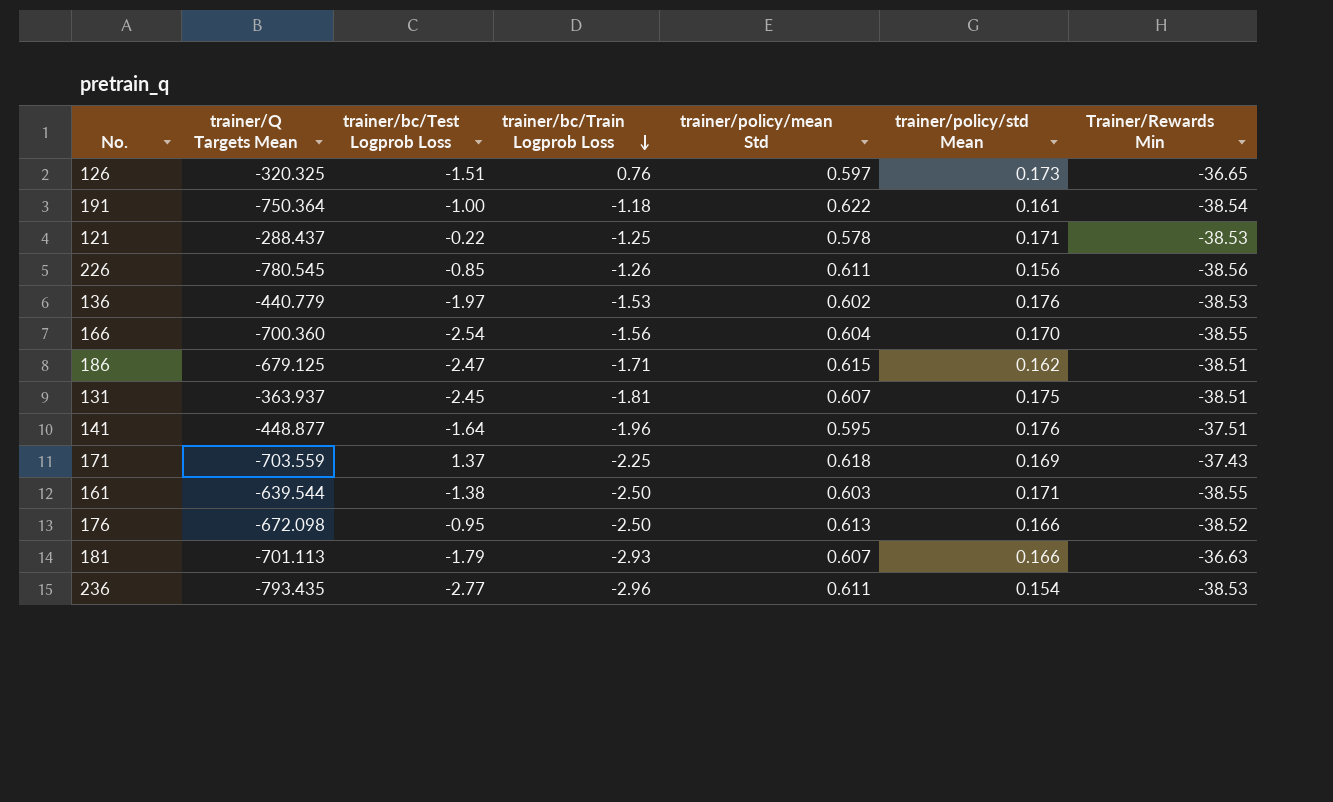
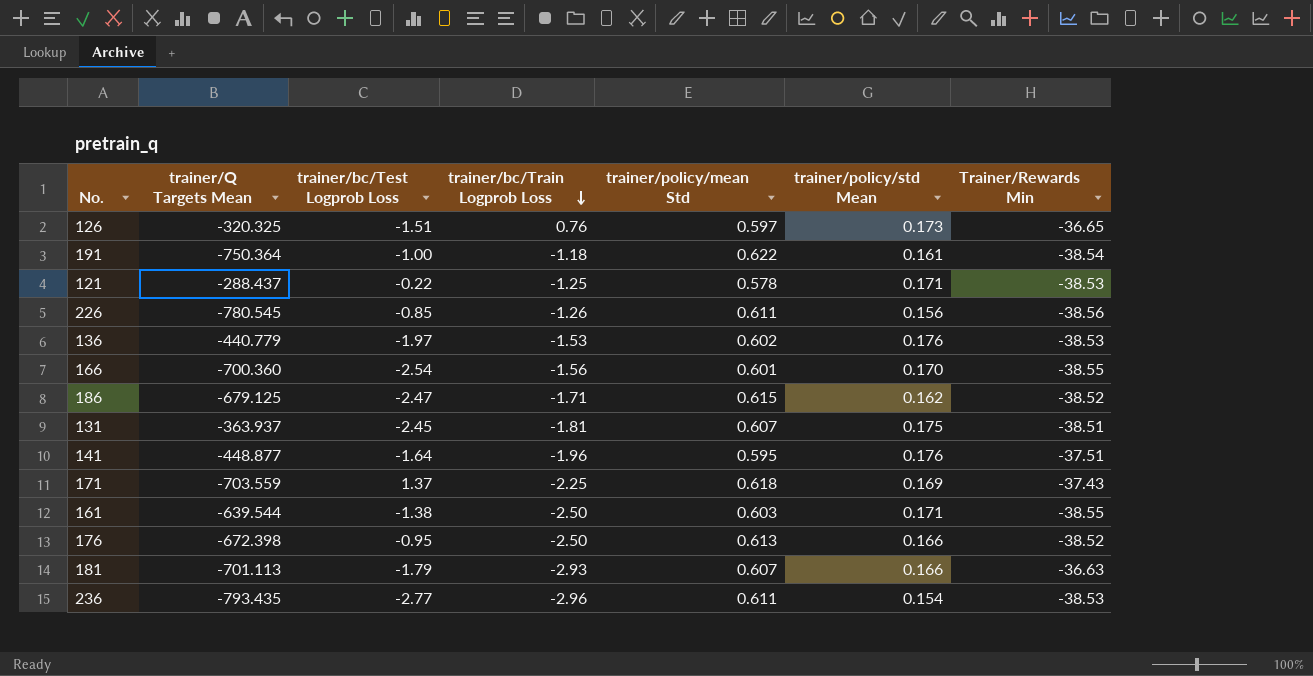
166 | trainer/policy/mean Std: 0.604 -> 0.601
186 | Trainer/Rewards Min: -38.51 -> -38.52
176 | trainer/Q Targets Mean: -672.098 -> -672.398

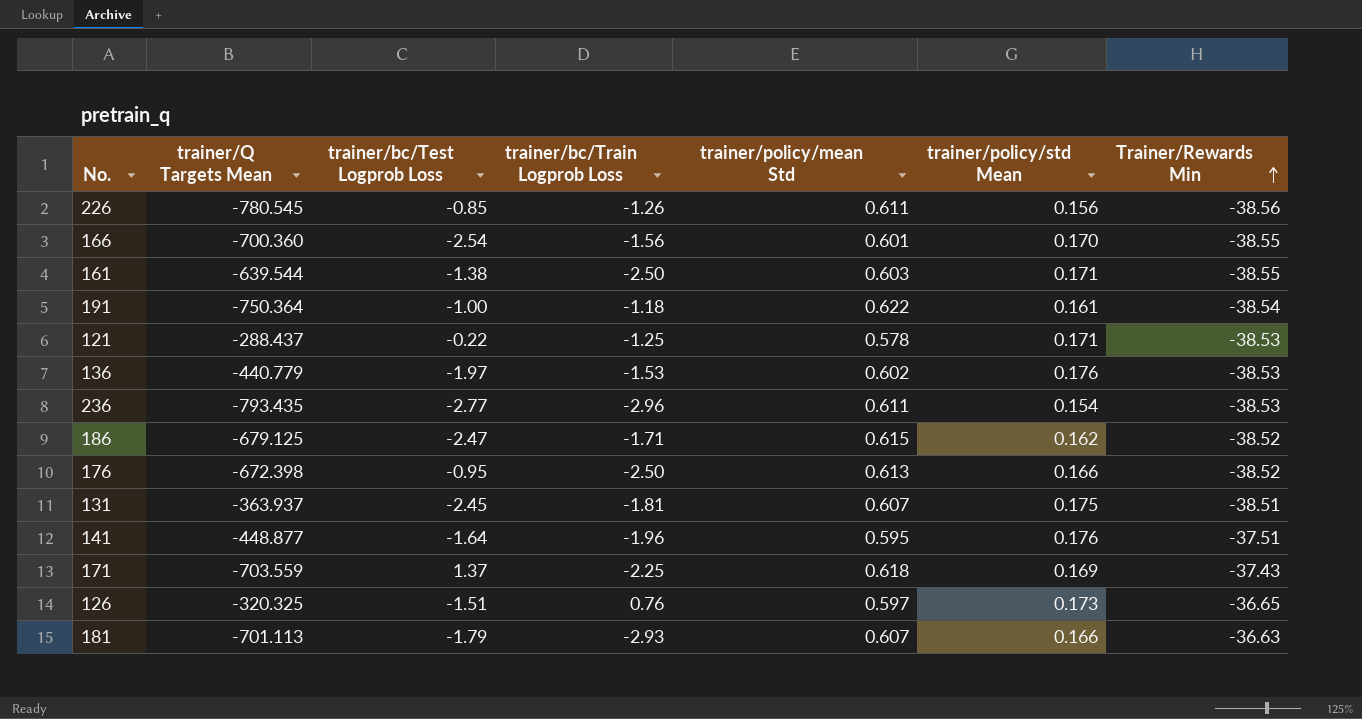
row order: trainer/bc/Train Logprob Loss descending -> Trainer/Rewards Min ascending

